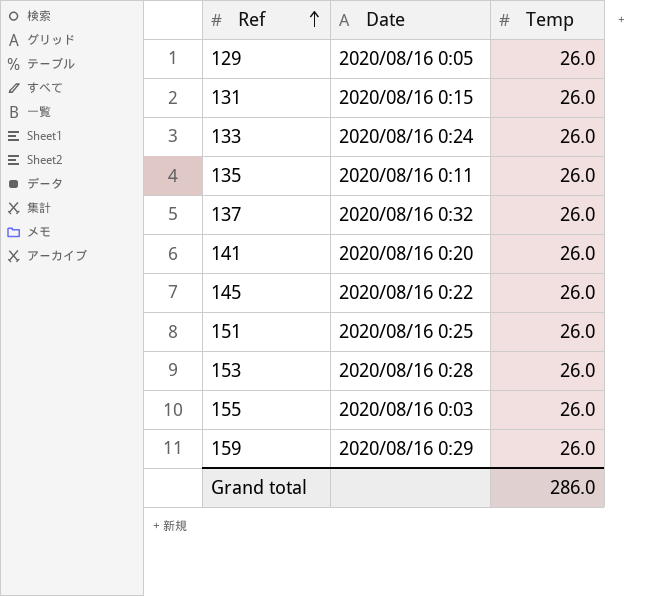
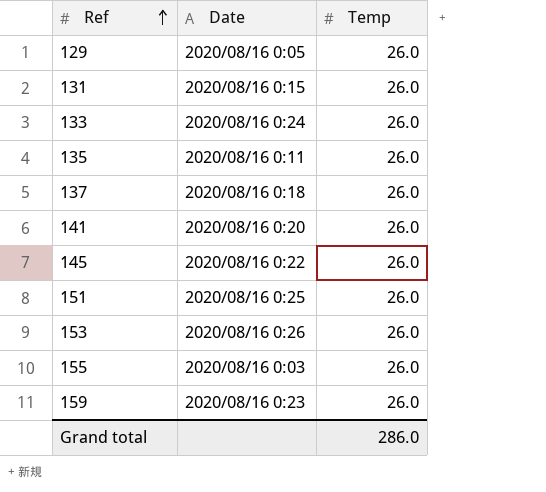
137 | Date: 2020/08/16 0:32 -> 2020/08/16 0:18
153 | Date: 2020/08/16 0:28 -> 2020/08/16 0:26
159 | Date: 2020/08/16 0:29 -> 2020/08/16 0:23

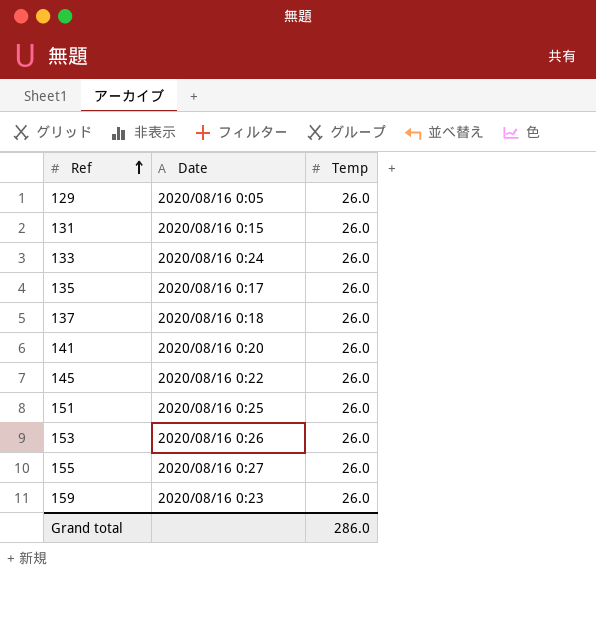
135 | Date: 2020/08/16 0:11 -> 2020/08/16 0:17
155 | Date: 2020/08/16 0:03 -> 2020/08/16 0:27

